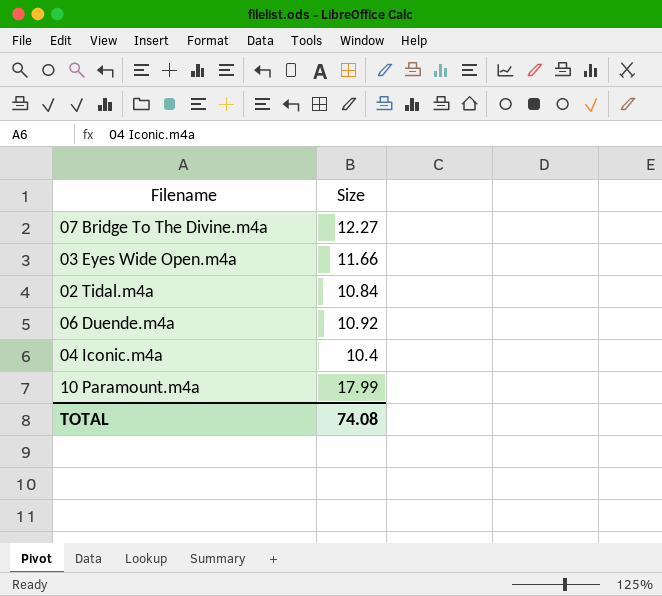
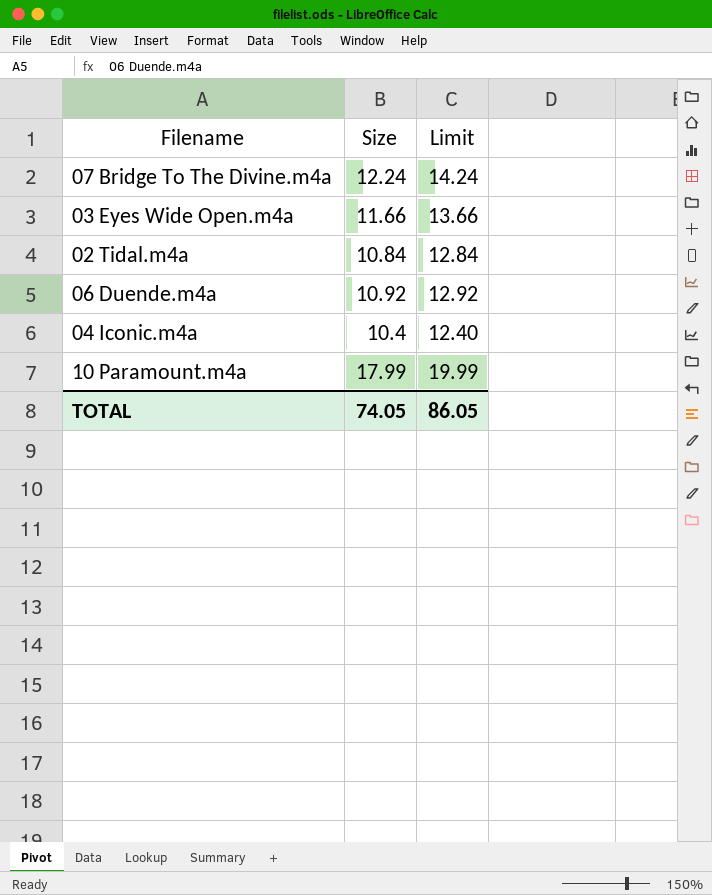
column Limit | formula: none -> [Size] + 2
07 Bridge To The Divine.m4a | Size: 12.27 -> 12.24
TOTAL | Size: 74.08 -> 74.05

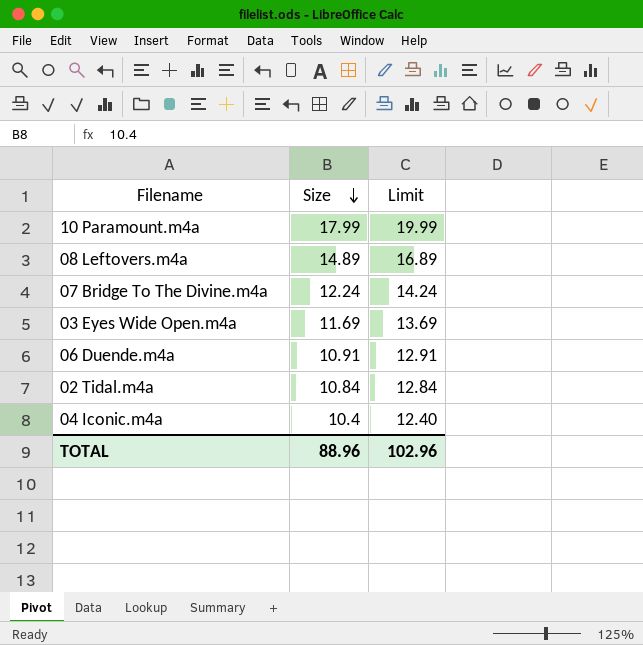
row order: none -> Size descending
row 08 Leftovers.m4a: none -> 14.89 | 16.89
03 Eyes Wide Open.m4a | Size: 11.66 -> 11.69
03 Eyes Wide Open.m4a | Limit: 13.66 -> 13.69
06 Duende.m4a | Size: 10.92 -> 10.91
06 Duende.m4a | Limit: 12.92 -> 12.91
TOTAL | Size: 74.05 -> 88.96
TOTAL | Limit: 86.05 -> 102.96

